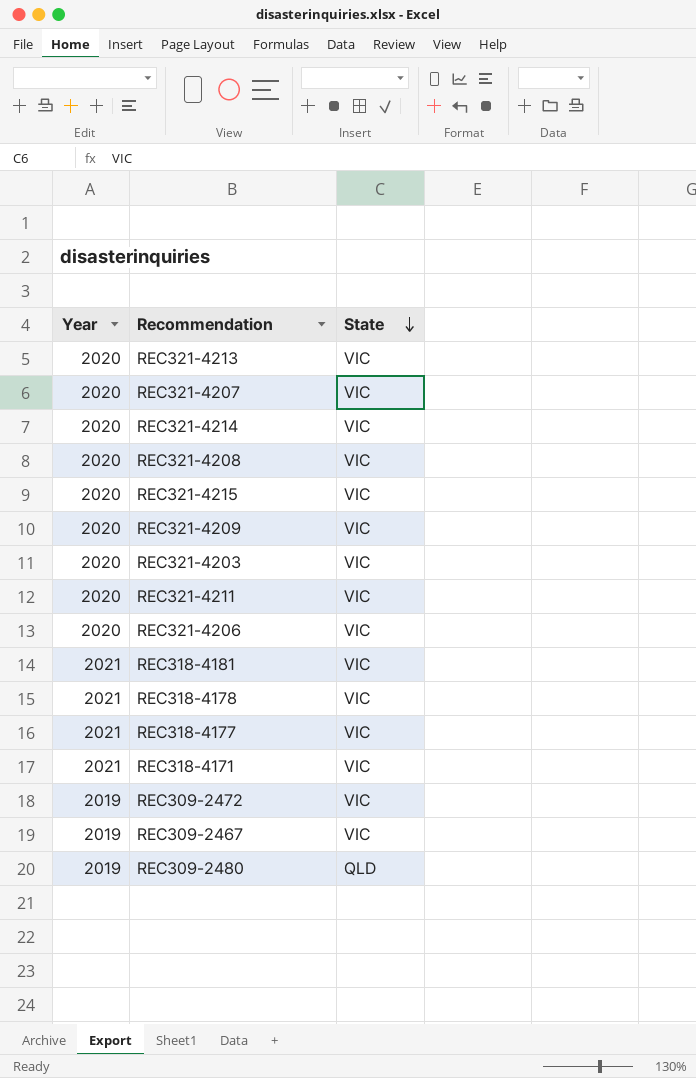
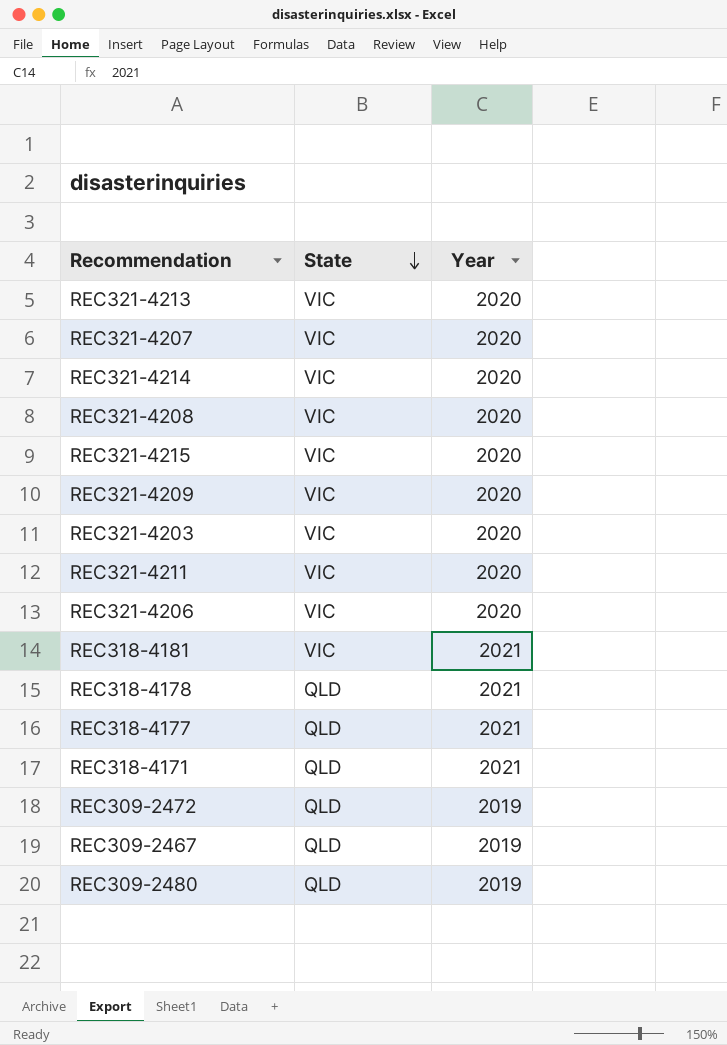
column Year | position: 1 -> 3
REC318-4178 | State: VIC -> QLD
REC318-4177 | State: VIC -> QLD
REC318-4171 | State: VIC -> QLD
REC309-2472 | State: VIC -> QLD
REC309-2467 | State: VIC -> QLD

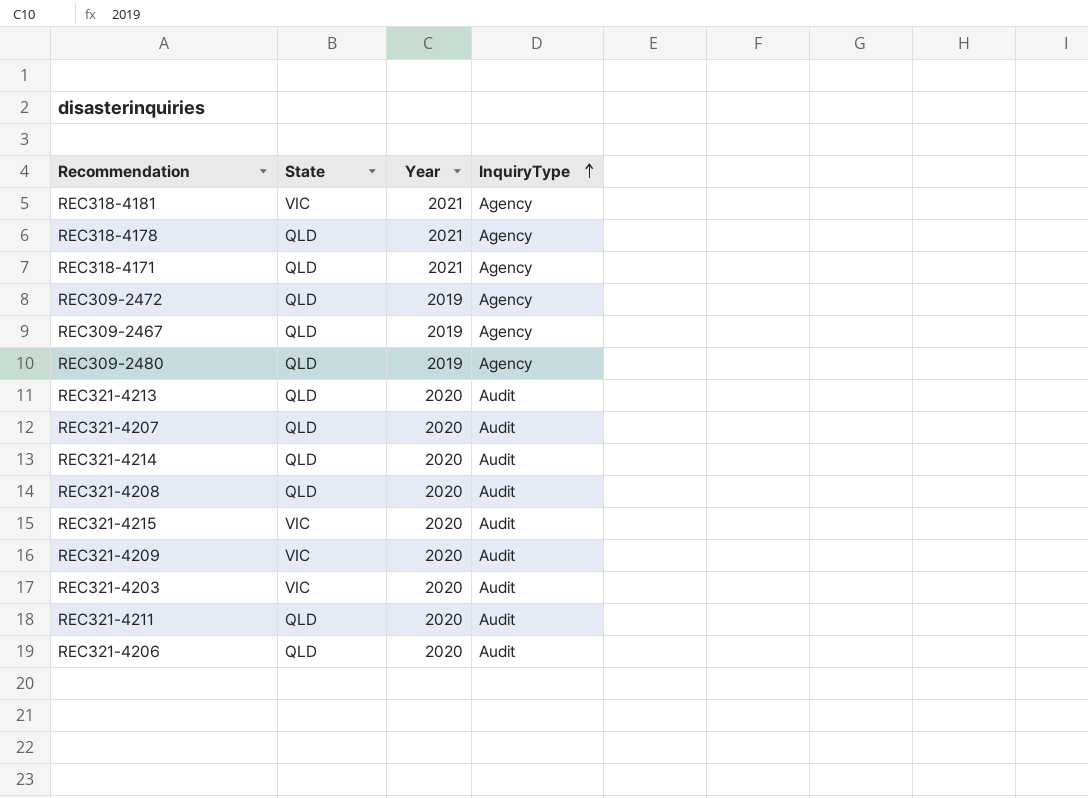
row order: State descending -> InquiryType ascending
column InquiryType | position: none -> 4
row REC318-4177: QLD | 2021 -> none
REC321-4213 | State: VIC -> QLD
REC321-4207 | State: VIC -> QLD
REC321-4214 | State: VIC -> QLD
REC321-4208 | State: VIC -> QLD
REC321-4211 | State: VIC -> QLD
REC321-4206 | State: VIC -> QLD

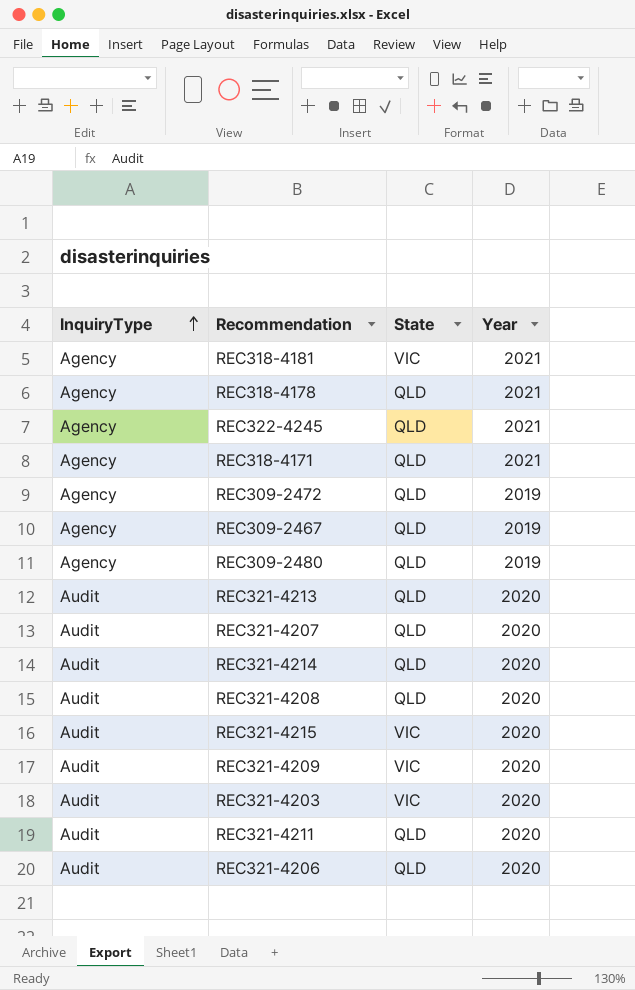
column InquiryType | position: 4 -> 1
row REC322-4245: none -> Agency | QLD | 2021

